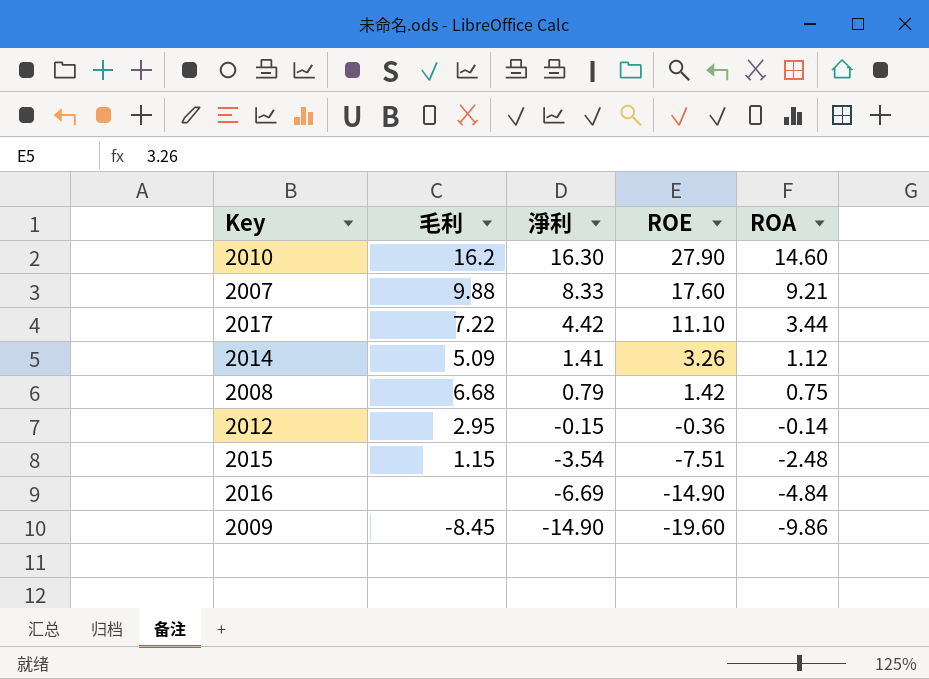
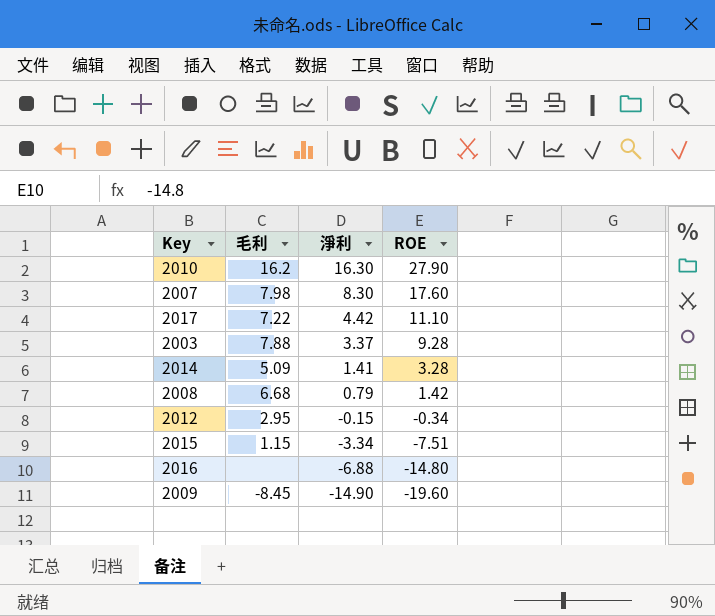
column ROA | position: 5 -> none
2007 | 毛利: 9.88 -> 7.98
2007 | 淨利: 8.33 -> 8.30
row 2003: none -> 7.88 | 3.37 | 9.28
2014 | ROE: 3.26 -> 3.28
2012 | ROE: -0.36 -> -0.34
2015 | 淨利: -3.54 -> -3.34
2016 | 淨利: -6.69 -> -6.88
2016 | ROE: -14.90 -> -14.80

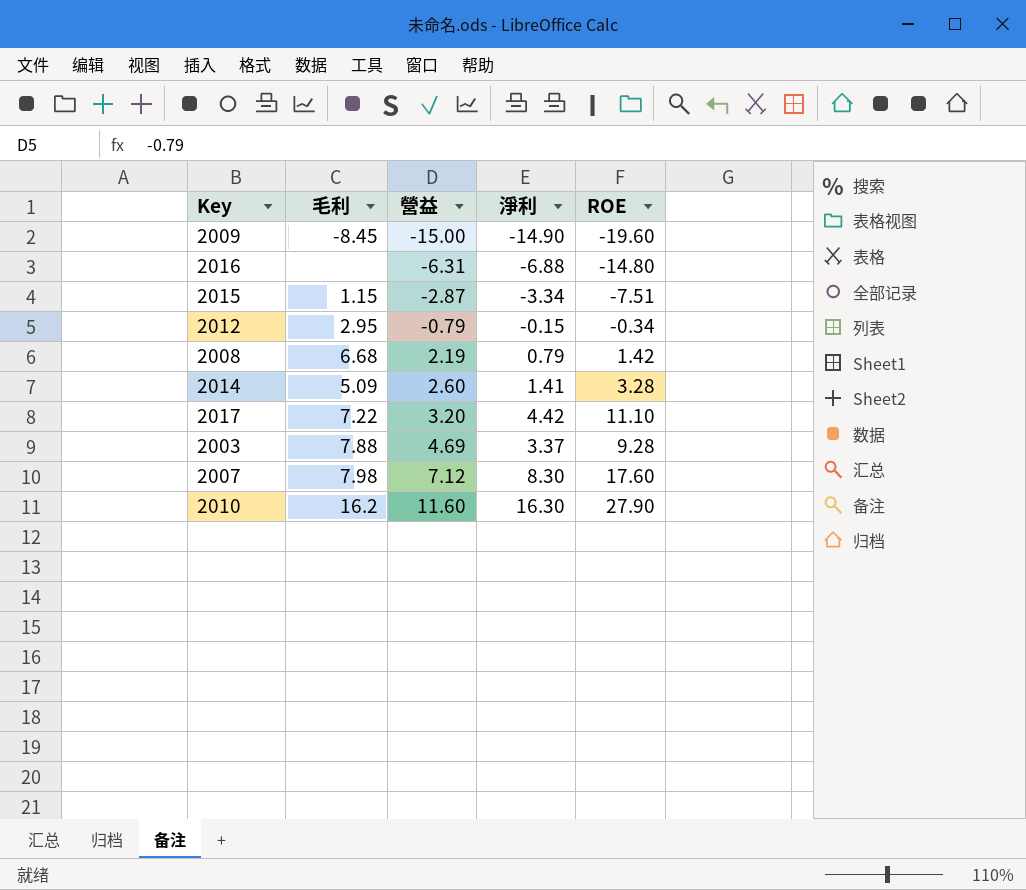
row order: 淨利 descending -> 營益 ascending
column 營益 | position: none -> 3

